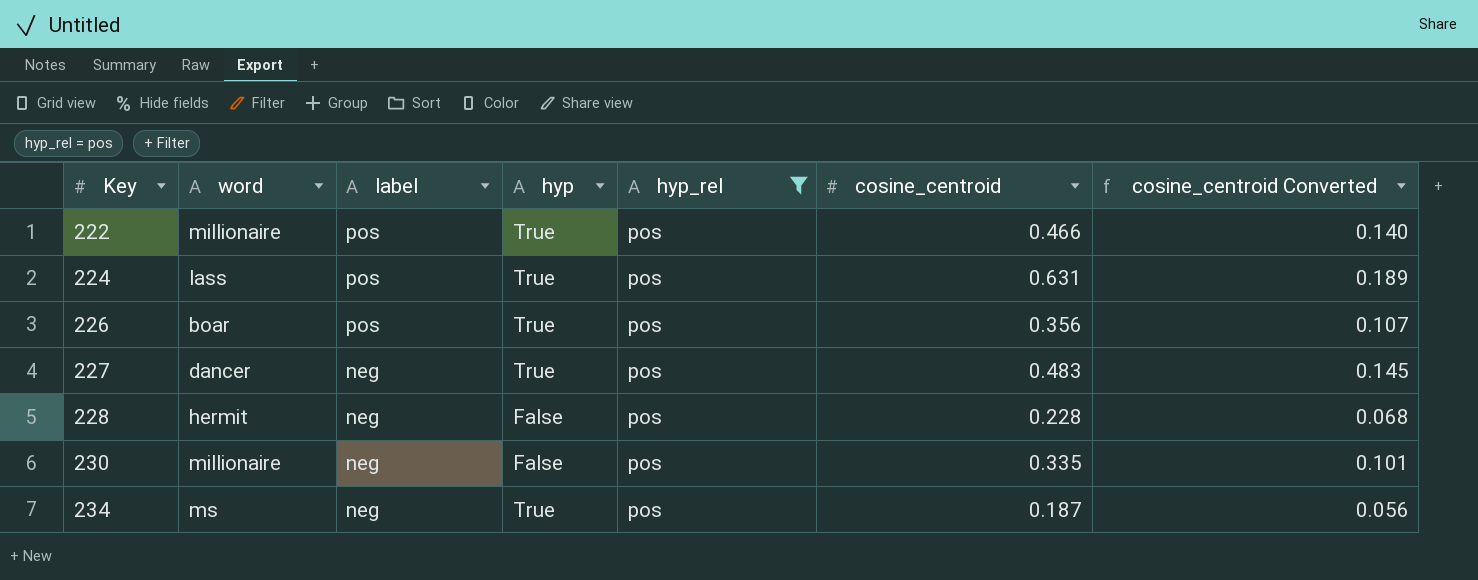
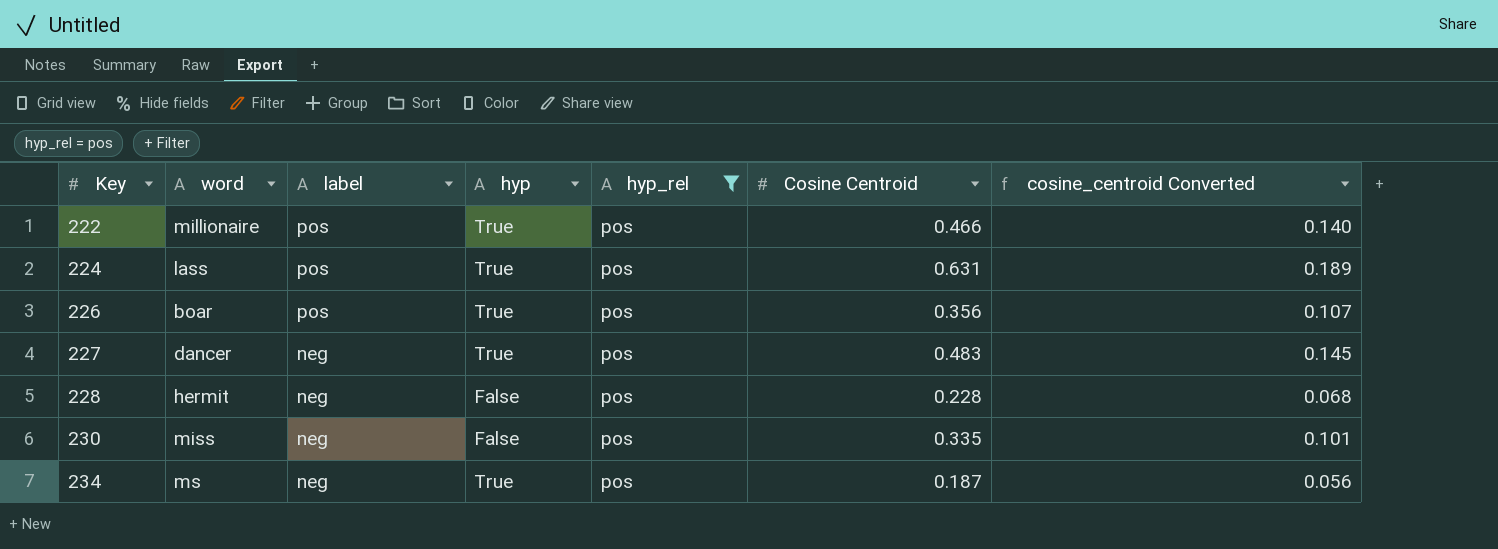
column name: cosine_centroid -> Cosine Centroid
230 | word: millionaire -> miss

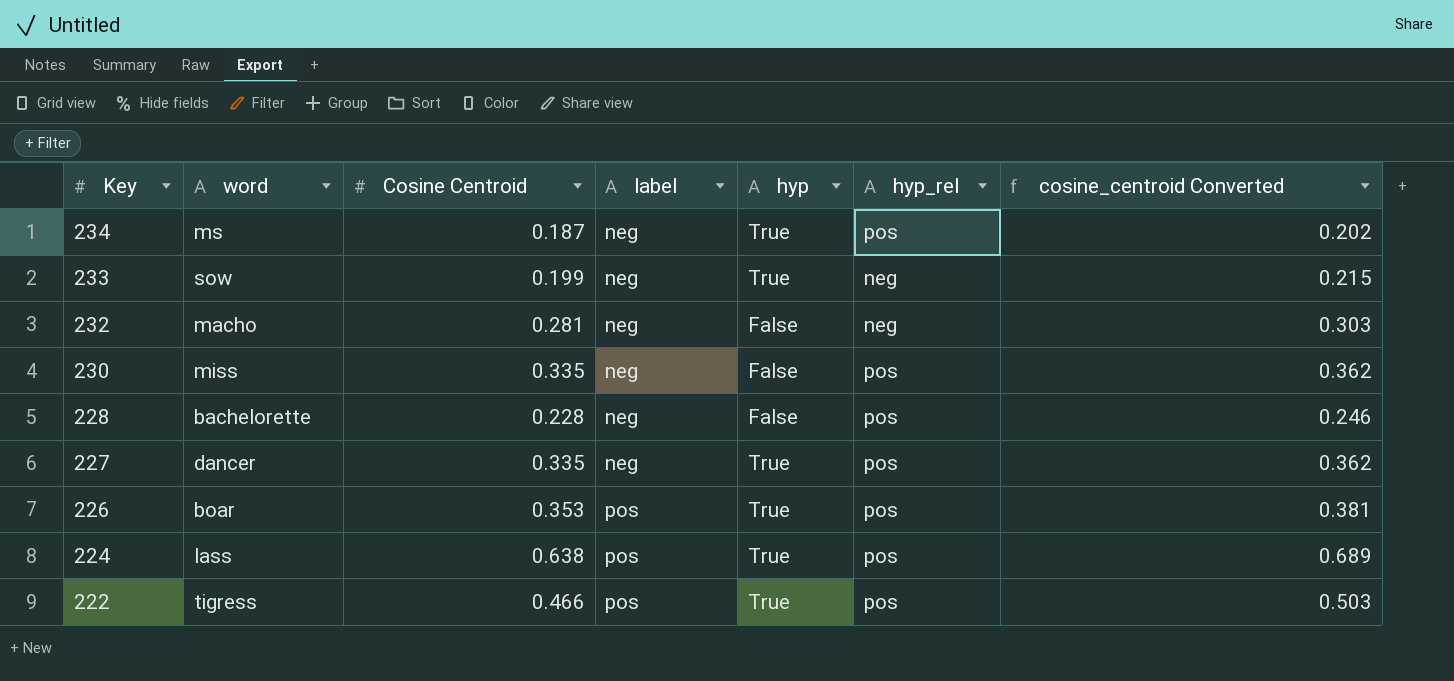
filter: hyp_rel = pos -> none
row order: Key ascending -> Key descending
column Cosine Centroid | position: 6 -> 3
column cosine_centroid Converted | formula: [Cosine Centroid] * 0.3 -> [Cosine Centroid] * 1.08
228 | word: hermit -> bachelorette
227 | Cosine Centroid: 0.483 -> 0.335
226 | Cosine Centroid: 0.356 -> 0.353
224 | Cosine Centroid: 0.631 -> 0.638
222 | word: millionaire -> tigress

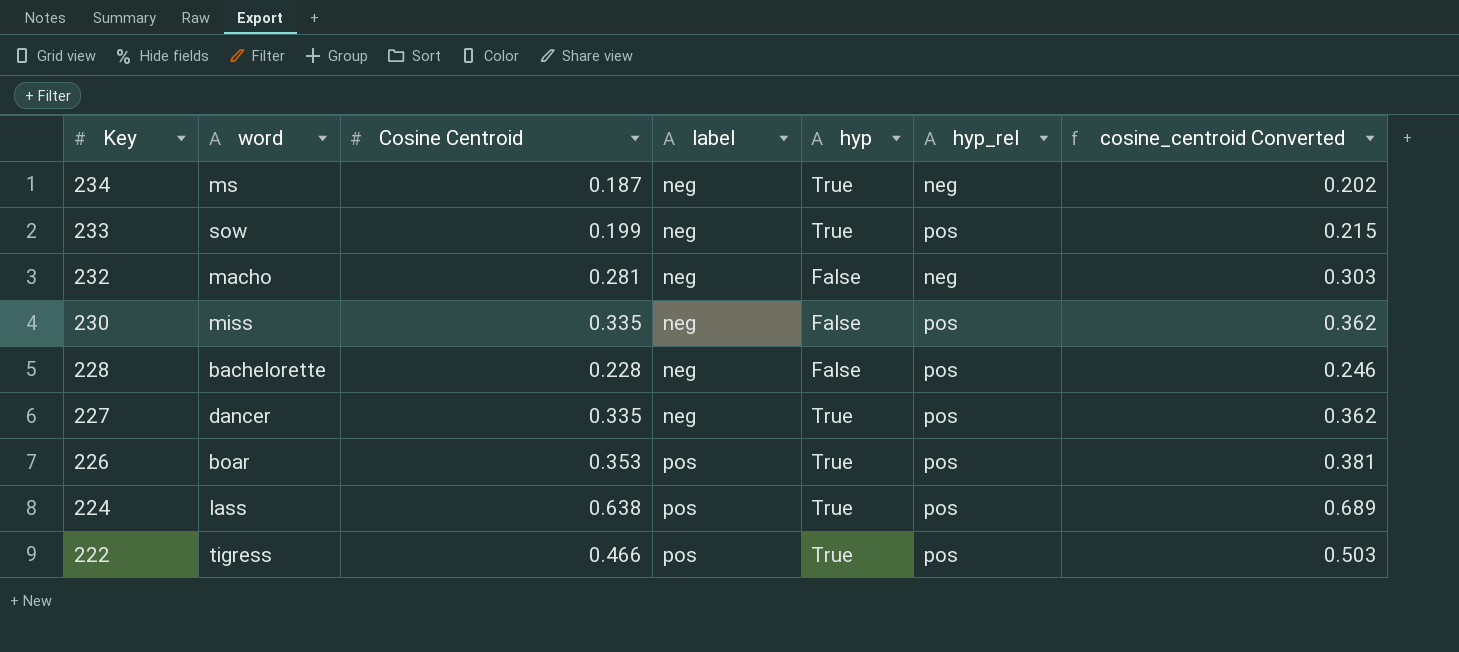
234 | hyp_rel: pos -> neg
233 | hyp_rel: neg -> pos

